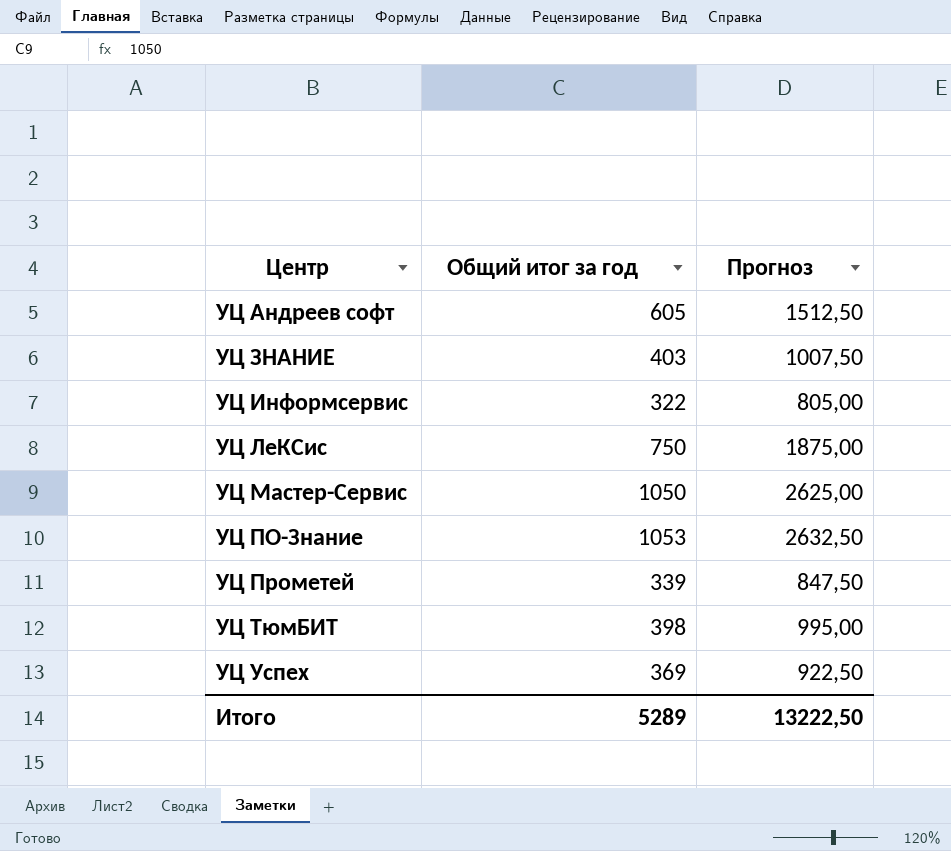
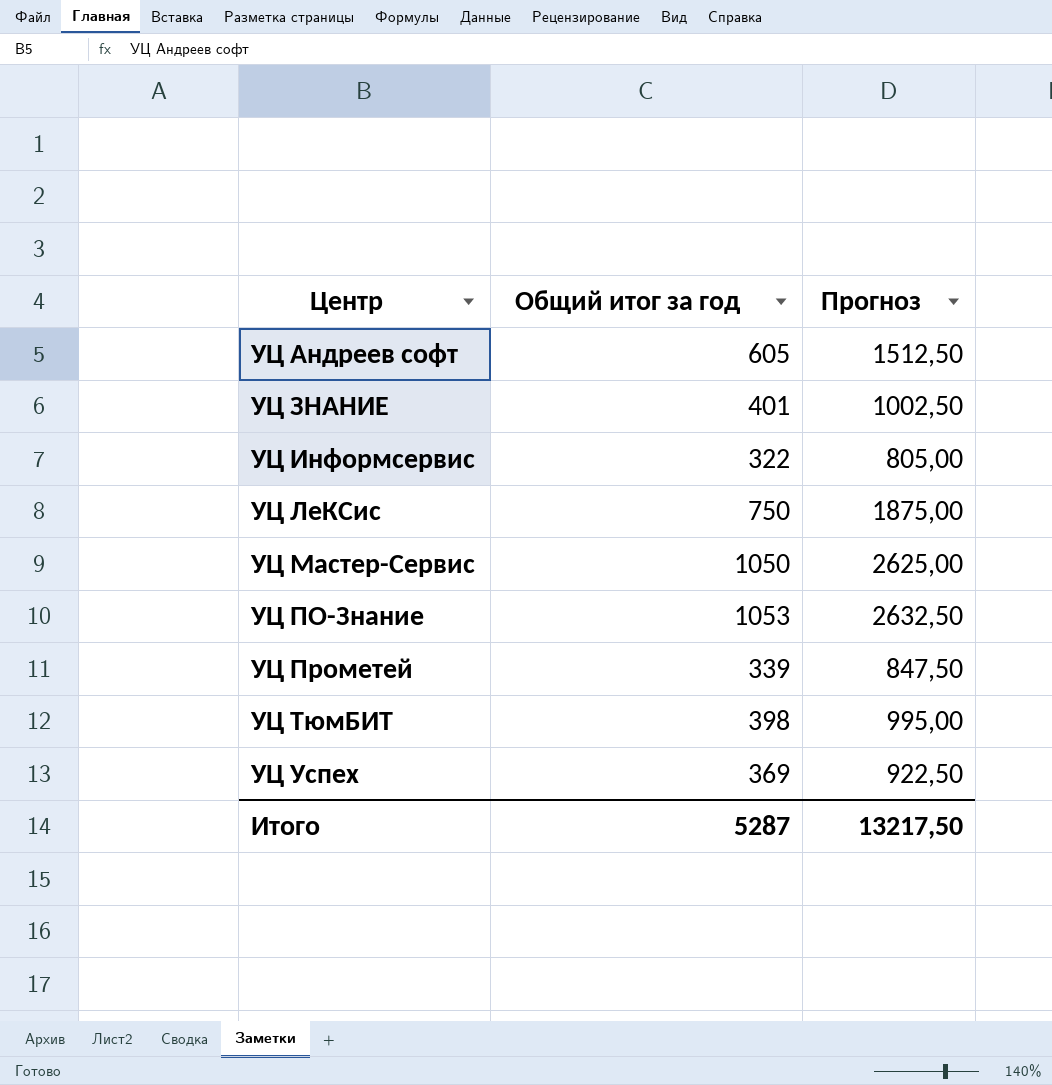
УЦ ЗНАНИЕ | Общий итог за год: 403 -> 401
УЦ ЗНАНИЕ | Прогноз: 1007,50 -> 1002,50
Итого | Общий итог за год: 5289 -> 5287
Итого | Прогноз: 13222,50 -> 13217,50

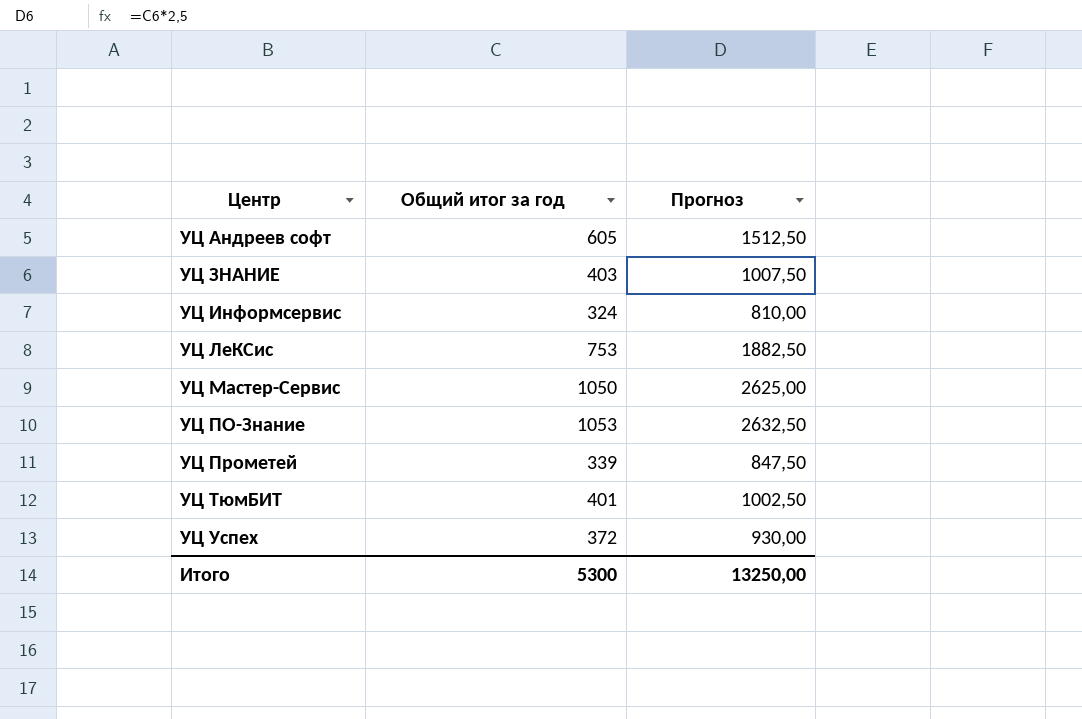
УЦ ЗНАНИЕ | Общий итог за год: 401 -> 403
УЦ ЗНАНИЕ | Прогноз: 1002,50 -> 1007,50
УЦ Информсервис | Общий итог за год: 322 -> 324
УЦ Информсервис | Прогноз: 805,00 -> 810,00
УЦ ЛеКСис | Общий итог за год: 750 -> 753
УЦ ЛеКСис | Прогноз: 1875,00 -> 1882,50
УЦ ТюмБИТ | Общий итог за год: 398 -> 401
УЦ ТюмБИТ | Прогноз: 995,00 -> 1002,50
УЦ Успех | Общий итог за год: 369 -> 372
УЦ Успех | Прогноз: 922,50 -> 930,00
Итого | Общий итог за год: 5287 -> 5300
Итого | Прогноз: 13217,50 -> 13250,00

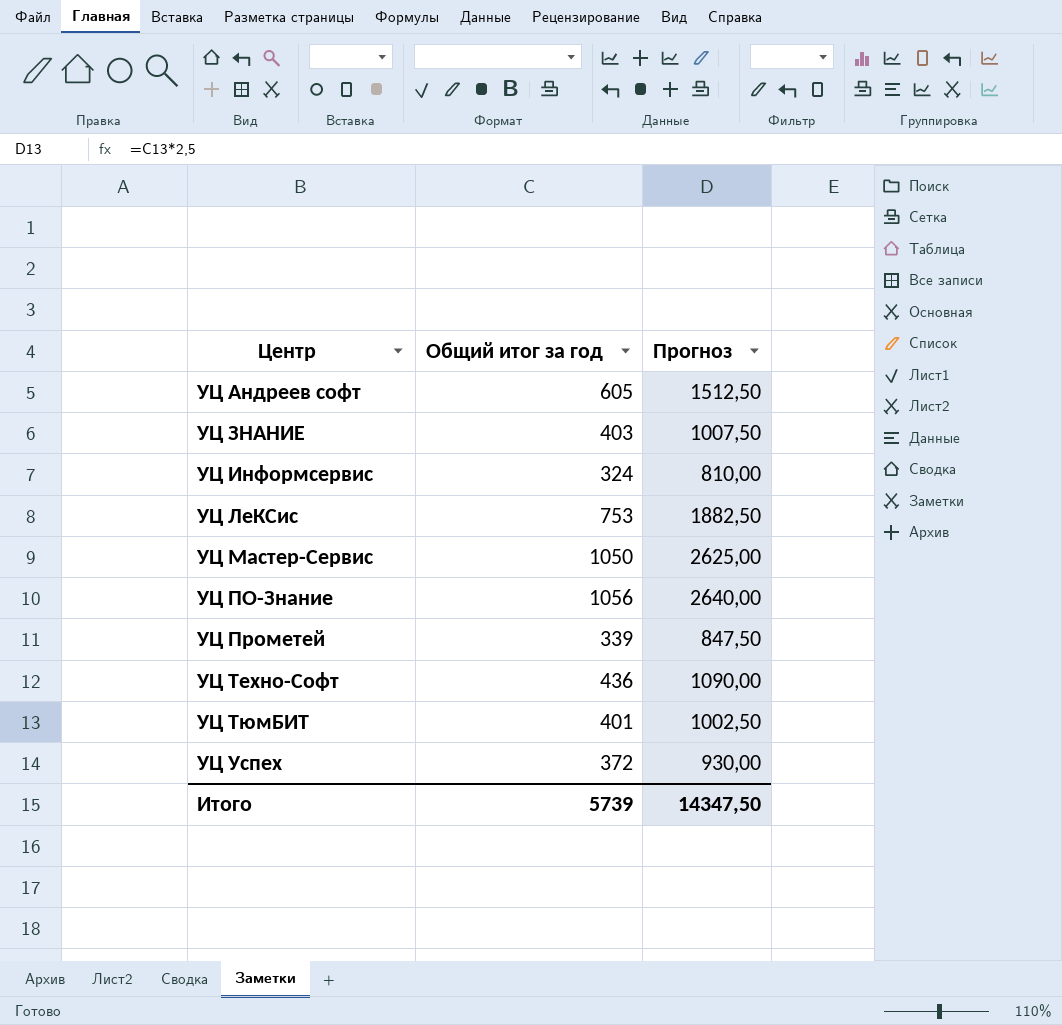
УЦ ПО-Знание | Общий итог за год: 1053 -> 1056
УЦ ПО-Знание | Прогноз: 2632,50 -> 2640,00
row УЦ Техно-Софт: none -> 436 | 1090,00
Итого | Общий итог за год: 5300 -> 5739
Итого | Прогноз: 13250,00 -> 14347,50

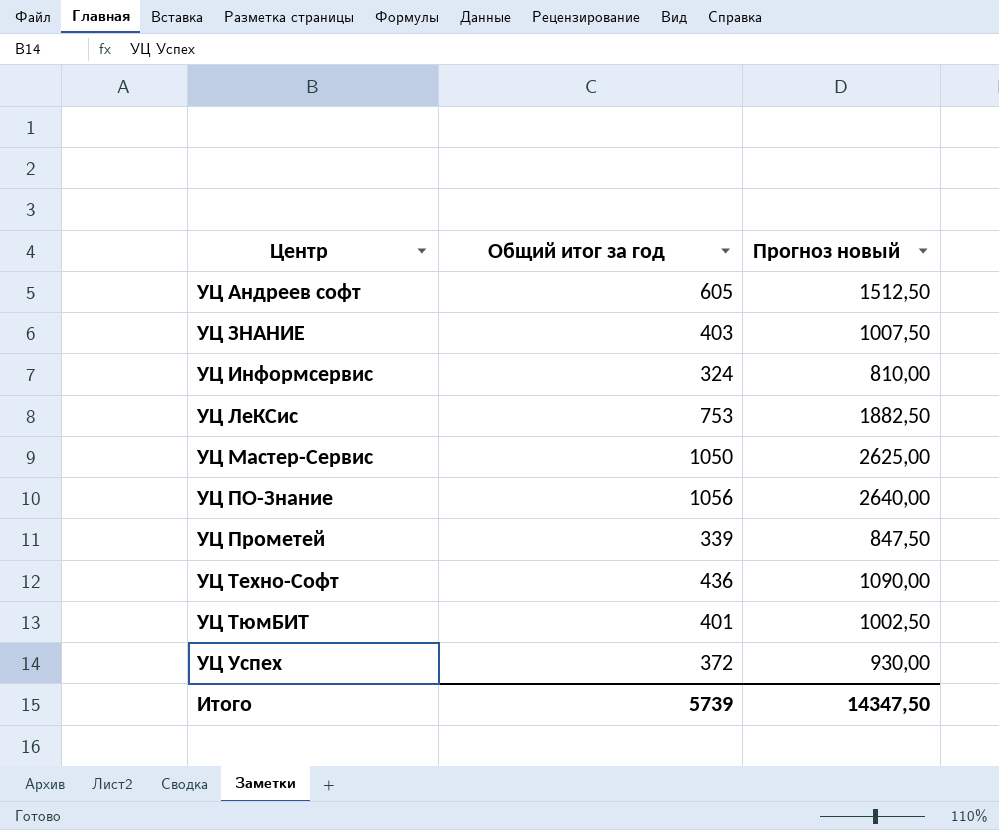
column name: Прогноз -> Прогноз новый

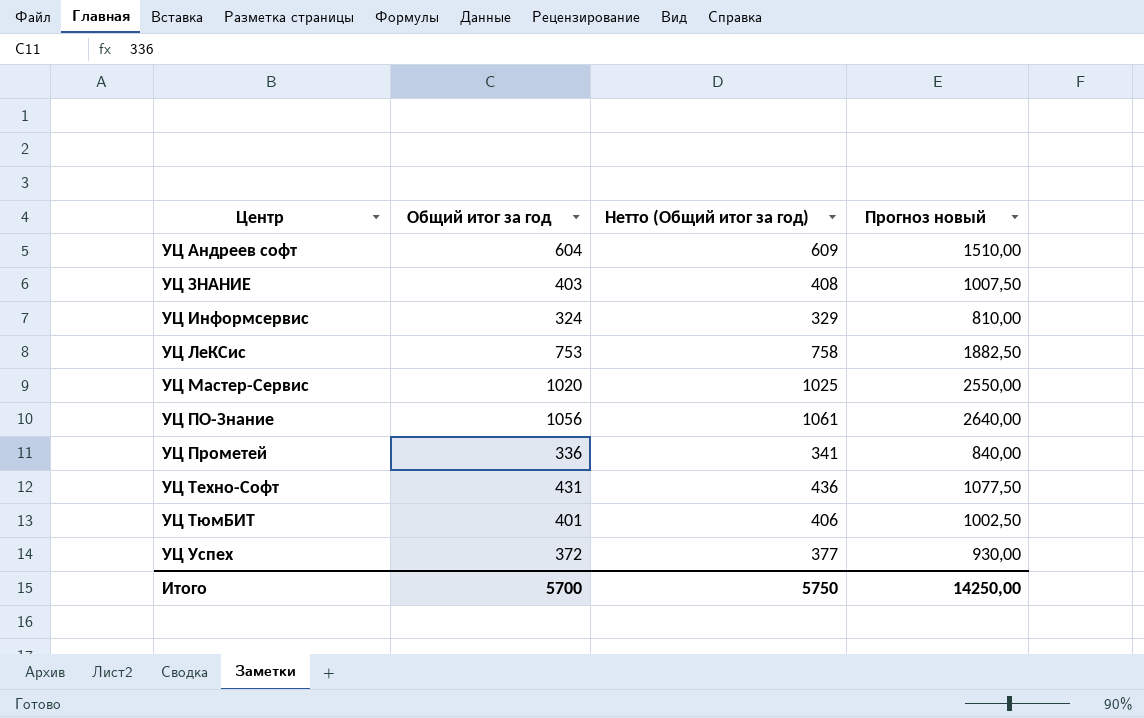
column Нетто (Общий итог за год) | formula: none -> [Общий итог за год] + 5
УЦ Андреев софт | Общий итог за год: 605 -> 604
УЦ Андреев софт | Прогноз новый: 1512,50 -> 1510,00
УЦ Мастер-Сервис | Общий итог за год: 1050 -> 1020
УЦ Мастер-Сервис | Прогноз новый: 2625,00 -> 2550,00
УЦ Прометей | Общий итог за год: 339 -> 336
УЦ Прометей | Прогноз новый: 847,50 -> 840,00
УЦ Техно-Софт | Общий итог за год: 436 -> 431
УЦ Техно-Софт | Прогноз новый: 1090,00 -> 1077,50
Итого | Общий итог за год: 5739 -> 5700
Итого | Прогноз новый: 14347,50 -> 14250,00

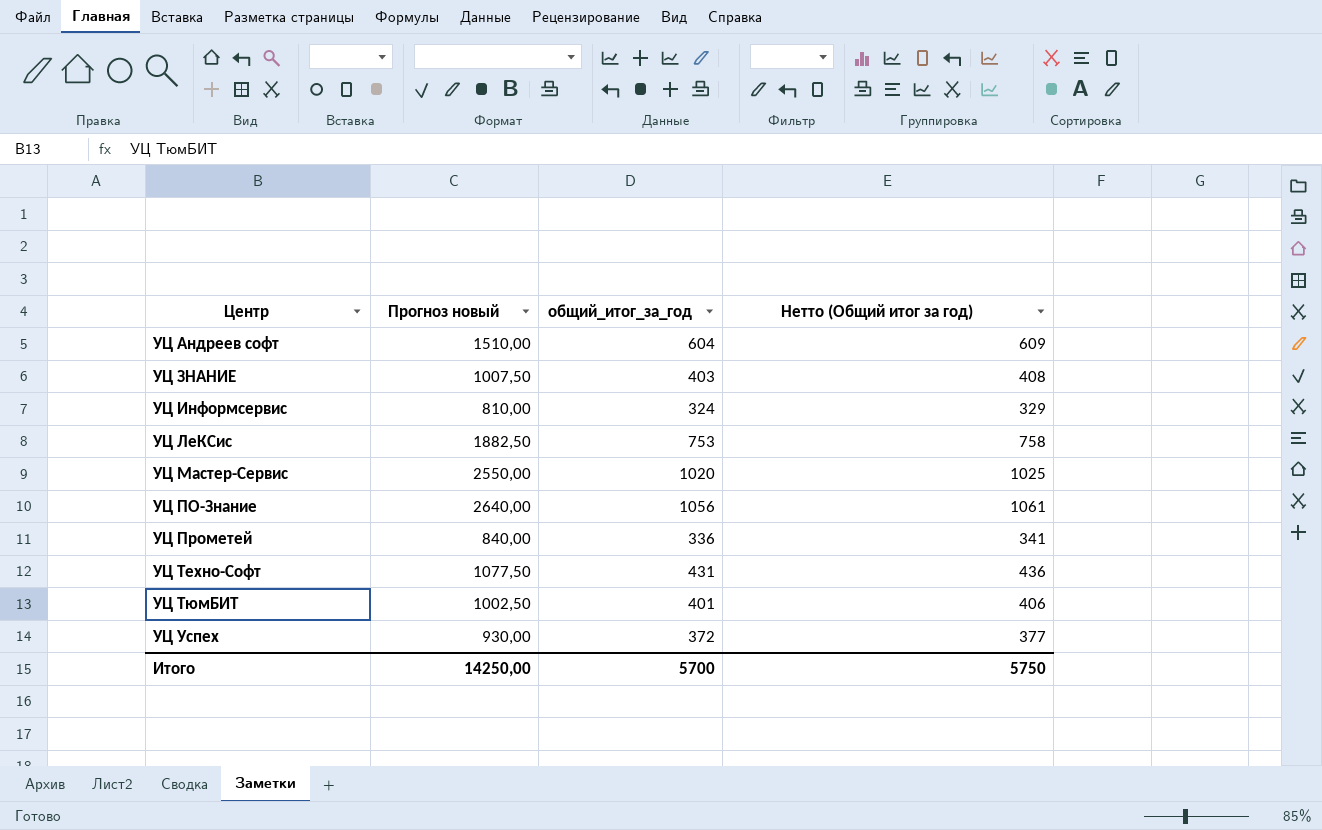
column Прогноз новый | position: 4 -> 2
column name: Общий итог за год -> общий_итог_за_год

